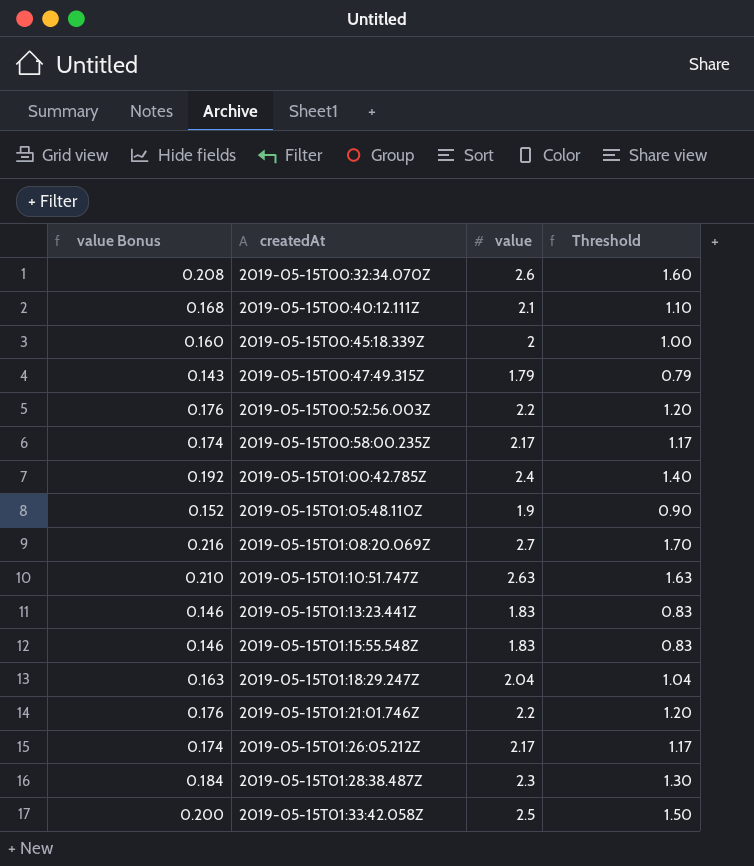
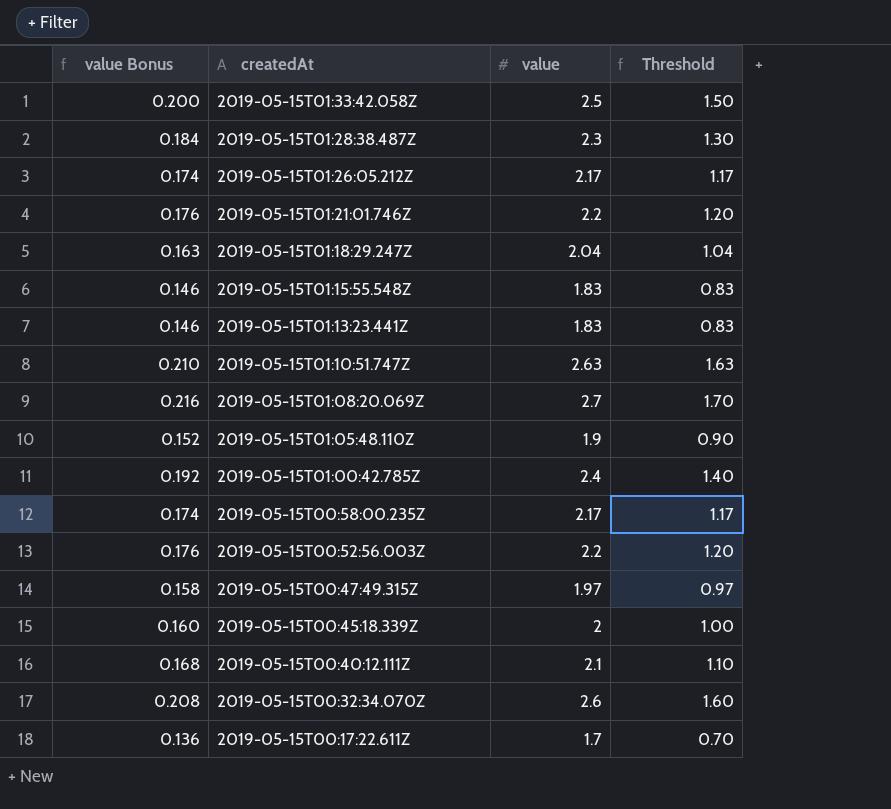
row order: createdAt ascending -> createdAt descending
2019-05-15T00:47:49.315Z | value Bonus: 0.143 -> 0.158
2019-05-15T00:47:49.315Z | value: 1.79 -> 1.97
2019-05-15T00:47:49.315Z | Threshold: 0.79 -> 0.97
row 2019-05-15T00:17:22.611Z: none -> 0.136 | 1.7 | 0.70

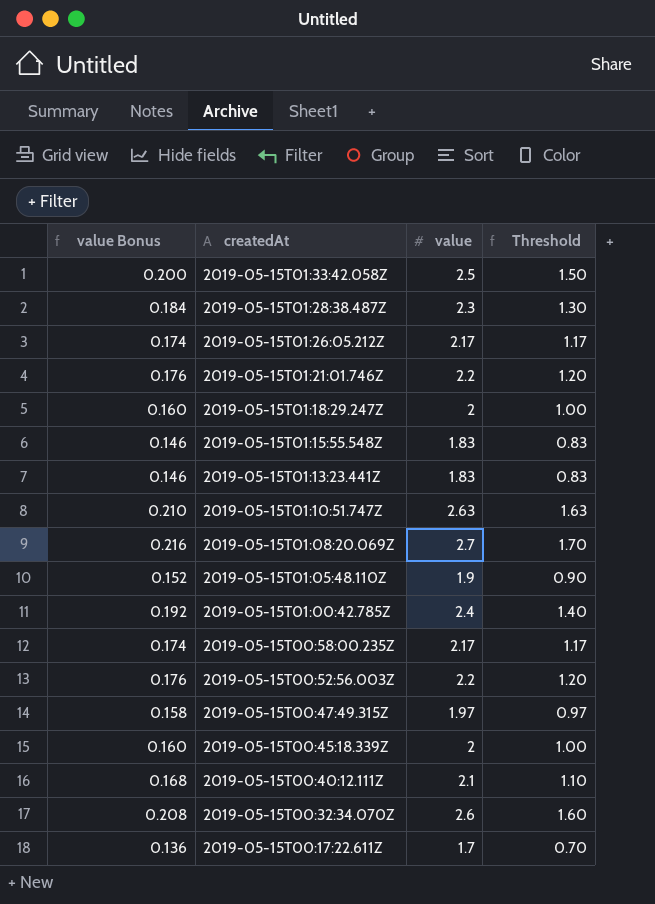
2019-05-15T01:18:29.247Z | value Bonus: 0.163 -> 0.160
2019-05-15T01:18:29.247Z | value: 2.04 -> 2
2019-05-15T01:18:29.247Z | Threshold: 1.04 -> 1.00

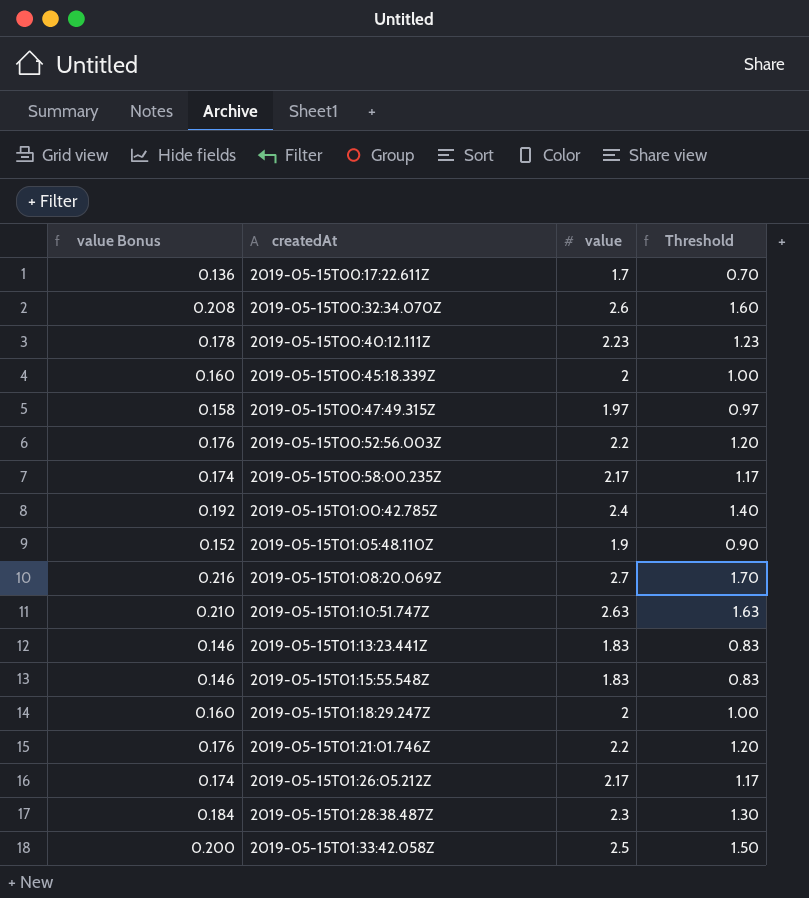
row order: createdAt descending -> createdAt ascending
2019-05-15T00:40:12.111Z | value Bonus: 0.168 -> 0.178
2019-05-15T00:40:12.111Z | value: 2.1 -> 2.23
2019-05-15T00:40:12.111Z | Threshold: 1.10 -> 1.23

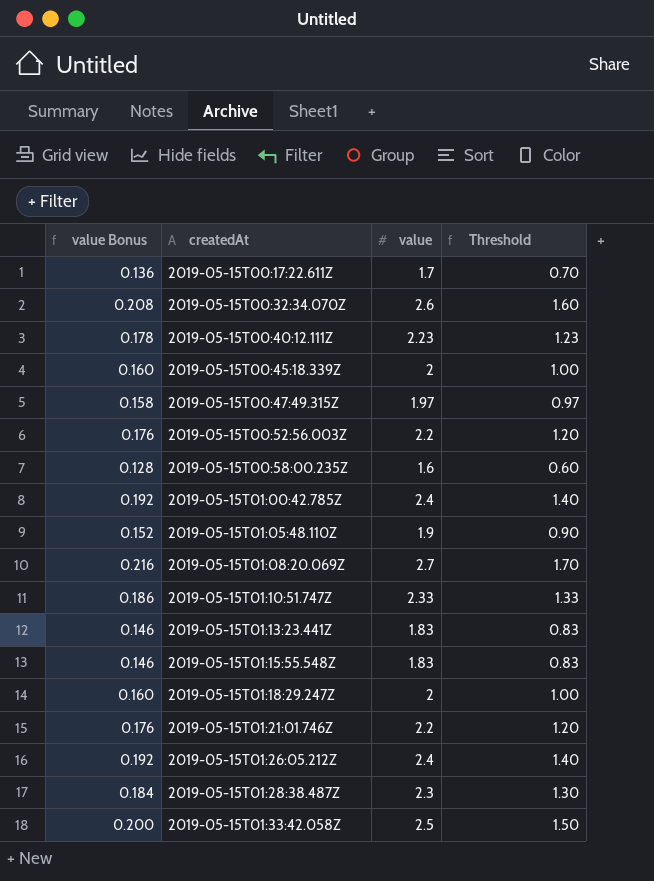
2019-05-15T00:58:00.235Z | value Bonus: 0.174 -> 0.128
2019-05-15T00:58:00.235Z | value: 2.17 -> 1.6
2019-05-15T00:58:00.235Z | Threshold: 1.17 -> 0.60
2019-05-15T01:10:51.747Z | value Bonus: 0.210 -> 0.186
2019-05-15T01:10:51.747Z | value: 2.63 -> 2.33
2019-05-15T01:10:51.747Z | Threshold: 1.63 -> 1.33
2019-05-15T01:26:05.212Z | value Bonus: 0.174 -> 0.192
2019-05-15T01:26:05.212Z | value: 2.17 -> 2.4
2019-05-15T01:26:05.212Z | Threshold: 1.17 -> 1.40

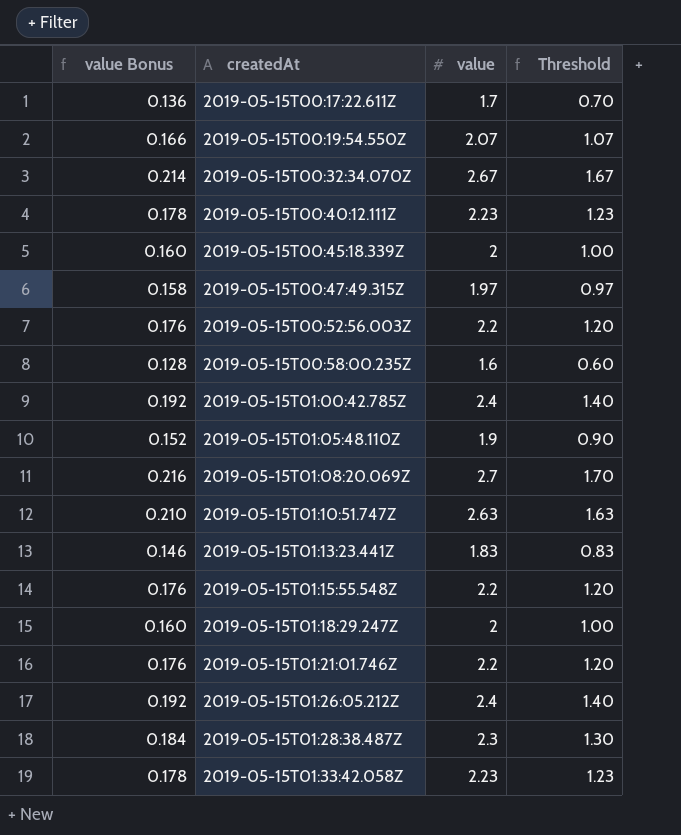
row 2019-05-15T00:19:54.550Z: none -> 0.166 | 2.07 | 1.07
2019-05-15T00:32:34.070Z | value Bonus: 0.208 -> 0.214
2019-05-15T00:32:34.070Z | value: 2.6 -> 2.67
2019-05-15T00:32:34.070Z | Threshold: 1.60 -> 1.67
2019-05-15T01:10:51.747Z | value Bonus: 0.186 -> 0.210
2019-05-15T01:10:51.747Z | value: 2.33 -> 2.63
2019-05-15T01:10:51.747Z | Threshold: 1.33 -> 1.63
2019-05-15T01:15:55.548Z | value Bonus: 0.146 -> 0.176
2019-05-15T01:15:55.548Z | value: 1.83 -> 2.2
2019-05-15T01:15:55.548Z | Threshold: 0.83 -> 1.20
2019-05-15T01:33:42.058Z | value Bonus: 0.200 -> 0.178
2019-05-15T01:33:42.058Z | value: 2.5 -> 2.23
2019-05-15T01:33:42.058Z | Threshold: 1.50 -> 1.23

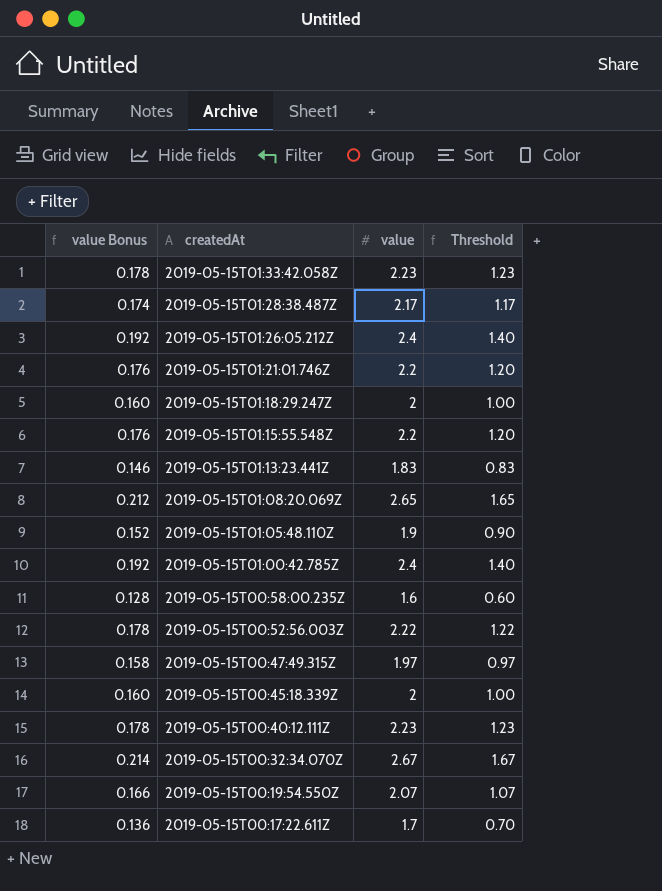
row order: createdAt ascending -> createdAt descending
row 2019-05-15T01:10:51.747Z: 0.210 | 2.63 | 1.63 -> none
2019-05-15T01:28:38.487Z | value Bonus: 0.184 -> 0.174
2019-05-15T01:28:38.487Z | value: 2.3 -> 2.17
2019-05-15T01:28:38.487Z | Threshold: 1.30 -> 1.17
2019-05-15T01:08:20.069Z | value Bonus: 0.216 -> 0.212
2019-05-15T01:08:20.069Z | value: 2.7 -> 2.65
2019-05-15T01:08:20.069Z | Threshold: 1.70 -> 1.65
2019-05-15T00:52:56.003Z | value Bonus: 0.176 -> 0.178
2019-05-15T00:52:56.003Z | value: 2.2 -> 2.22
2019-05-15T00:52:56.003Z | Threshold: 1.20 -> 1.22

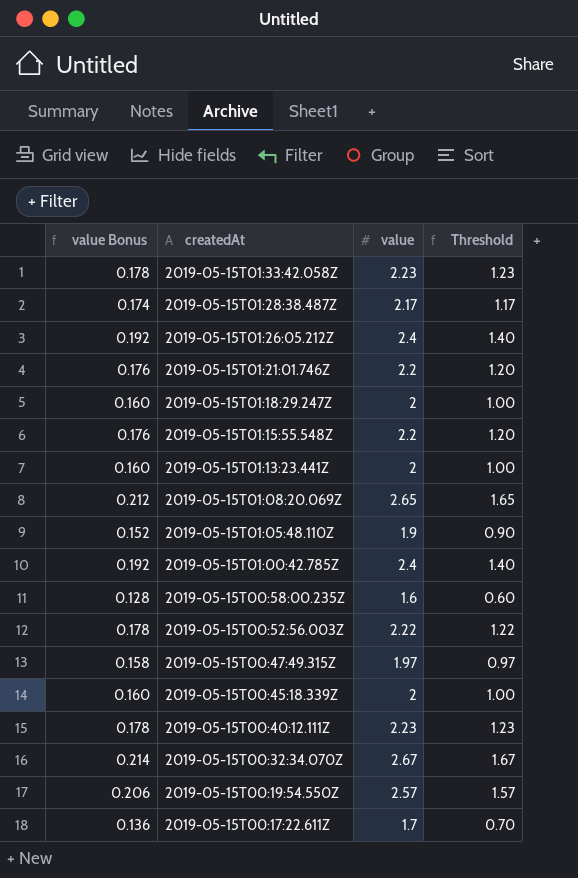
2019-05-15T01:13:23.441Z | value Bonus: 0.146 -> 0.160
2019-05-15T01:13:23.441Z | value: 1.83 -> 2
2019-05-15T01:13:23.441Z | Threshold: 0.83 -> 1.00
2019-05-15T00:19:54.550Z | value Bonus: 0.166 -> 0.206
2019-05-15T00:19:54.550Z | value: 2.07 -> 2.57
2019-05-15T00:19:54.550Z | Threshold: 1.07 -> 1.57

